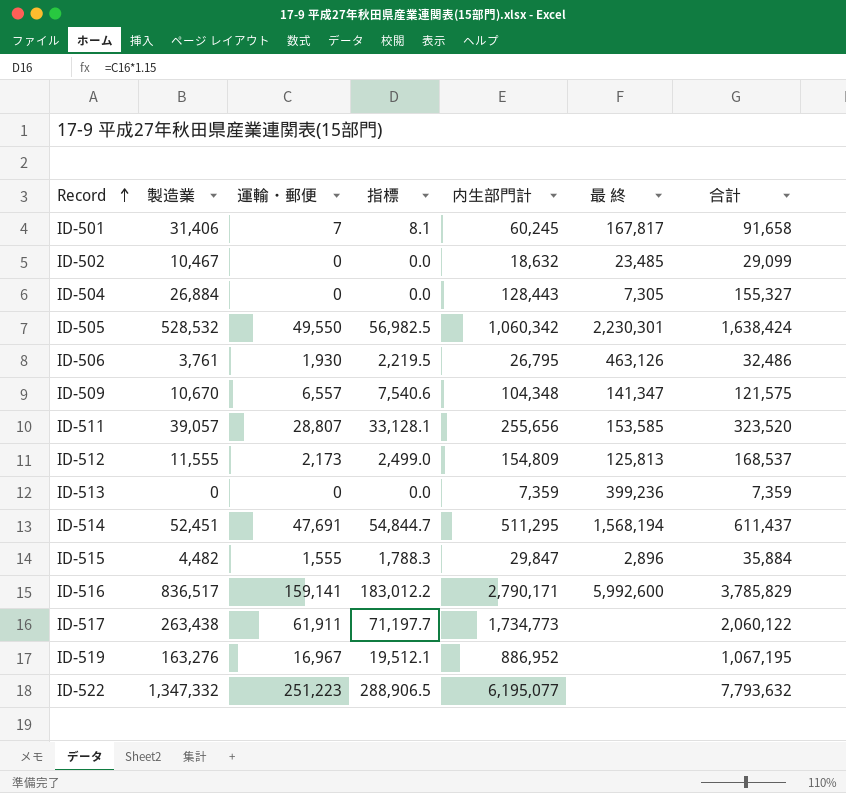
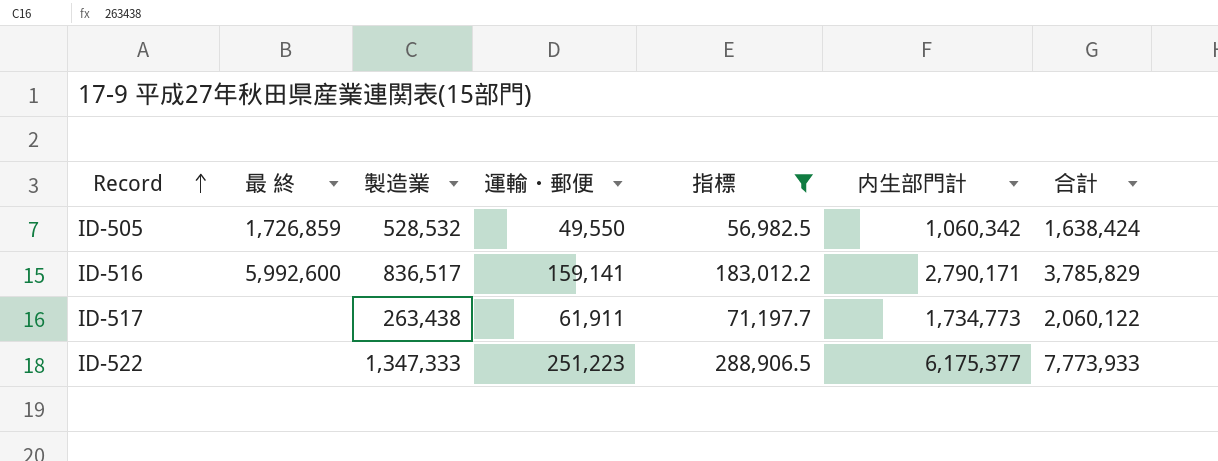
filter: none -> 指標 >= 56,982.5
column 最 終 | position: 6 -> 2
ID-505 | 最 終: 2,230,301 -> 1,726,859
ID-522 | 製造業: 1,347,332 -> 1,347,333
ID-522 | 内生部門計: 6,195,077 -> 6,175,377
ID-522 | 合計: 7,793,632 -> 7,773,933

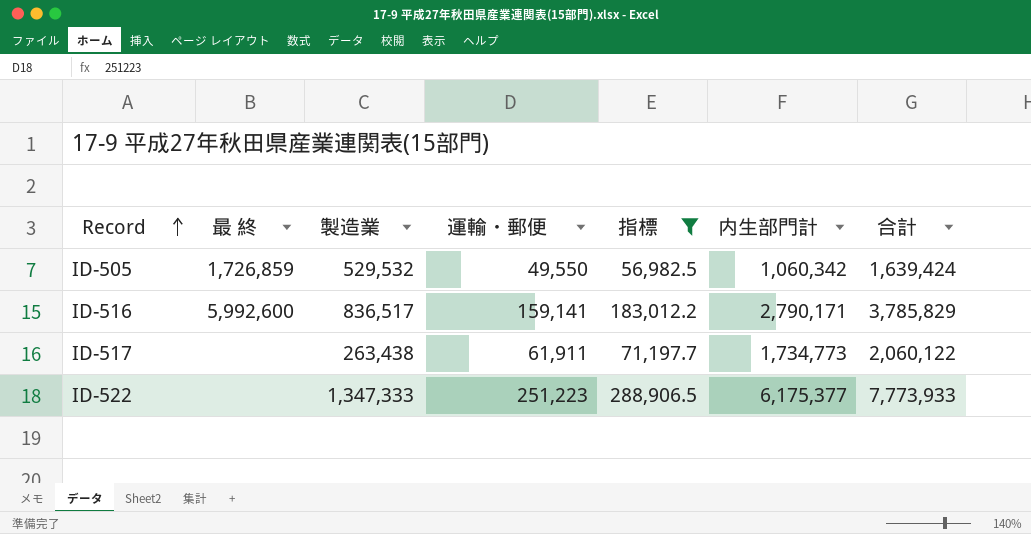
ID-505 | 製造業: 528,532 -> 529,532
ID-505 | 合計: 1,638,424 -> 1,639,424

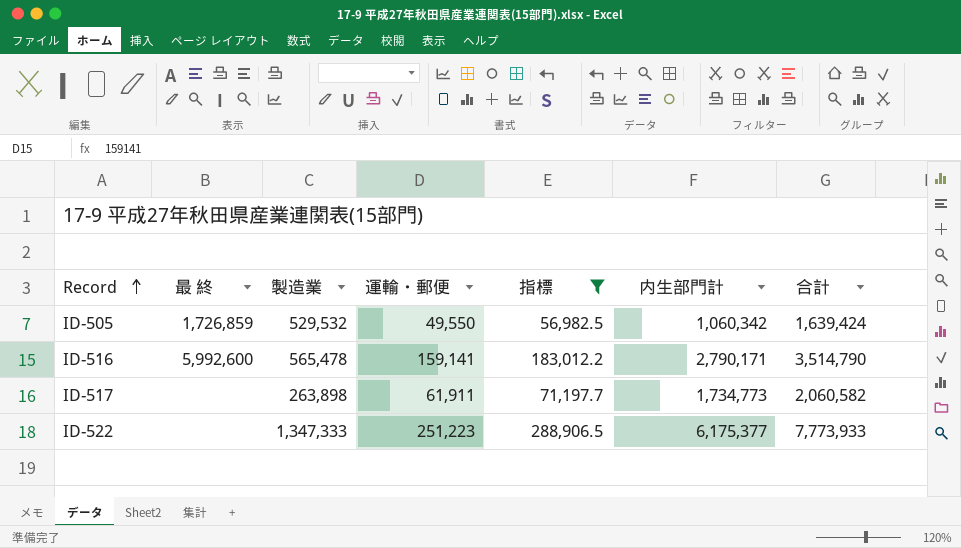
ID-516 | 製造業: 836,517 -> 565,478
ID-516 | 合計: 3,785,829 -> 3,514,790
ID-517 | 製造業: 263,438 -> 263,898
ID-517 | 合計: 2,060,122 -> 2,060,582

